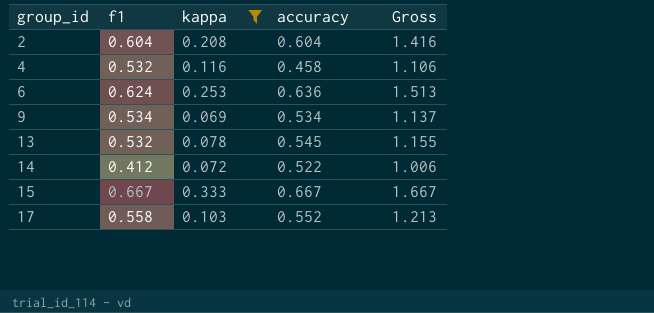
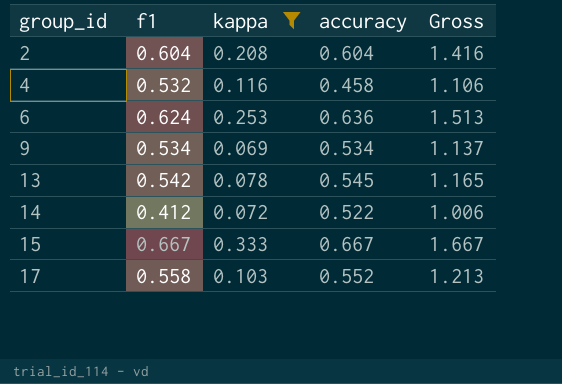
13 | f1: 0.532 -> 0.542
13 | Gross: 1.155 -> 1.165

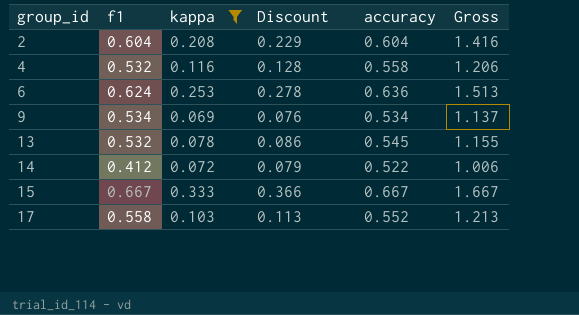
column Discount | formula: none -> [kappa] * 1.1
4 | accuracy: 0.458 -> 0.558
4 | Gross: 1.106 -> 1.206
13 | f1: 0.542 -> 0.532
13 | Gross: 1.165 -> 1.155

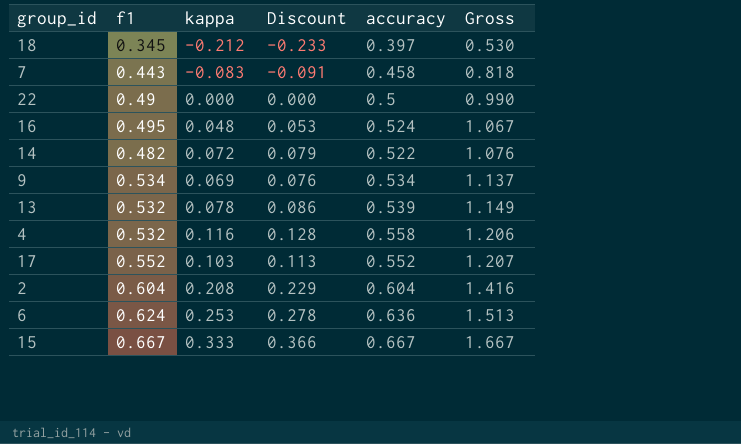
filter: kappa >= 0.069 -> none
row order: group_id ascending -> Gross ascending
14 | f1: 0.412 -> 0.482
14 | Gross: 1.006 -> 1.076
13 | accuracy: 0.545 -> 0.539
13 | Gross: 1.155 -> 1.149
17 | f1: 0.558 -> 0.552
17 | Gross: 1.213 -> 1.207

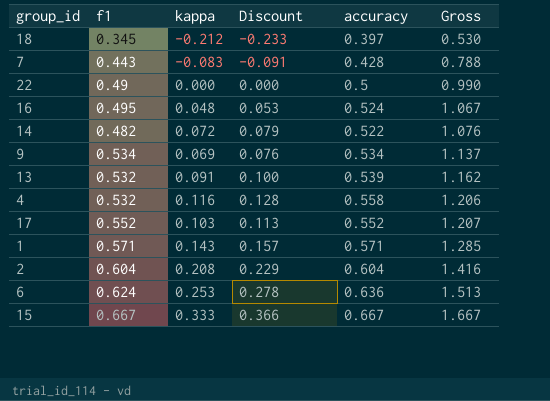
7 | accuracy: 0.458 -> 0.428
7 | Gross: 0.818 -> 0.788
13 | kappa: 0.078 -> 0.091
13 | Discount: 0.086 -> 0.100
13 | Gross: 1.149 -> 1.162
row 1: none -> 0.571 | 0.143 | 0.157 | 0.571 | 1.285

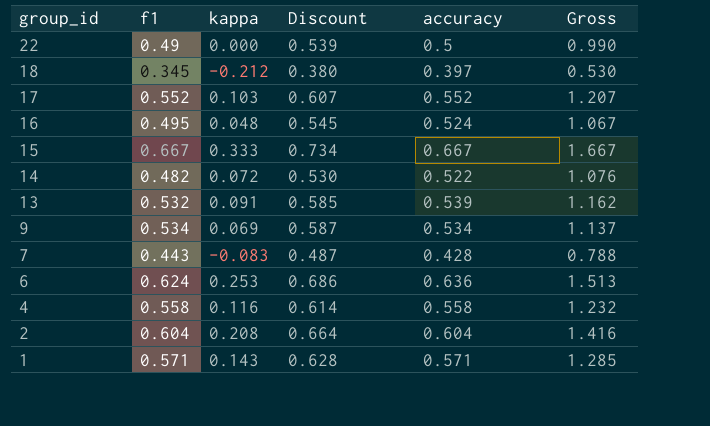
row order: Gross ascending -> group_id descending
column Discount | formula: [kappa] * 1.1 -> [f1] * 1.1
4 | f1: 0.532 -> 0.558
4 | Gross: 1.206 -> 1.232

